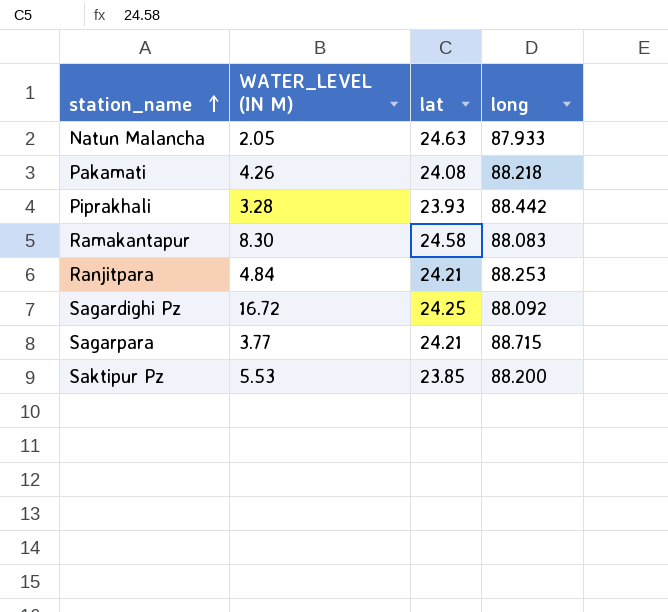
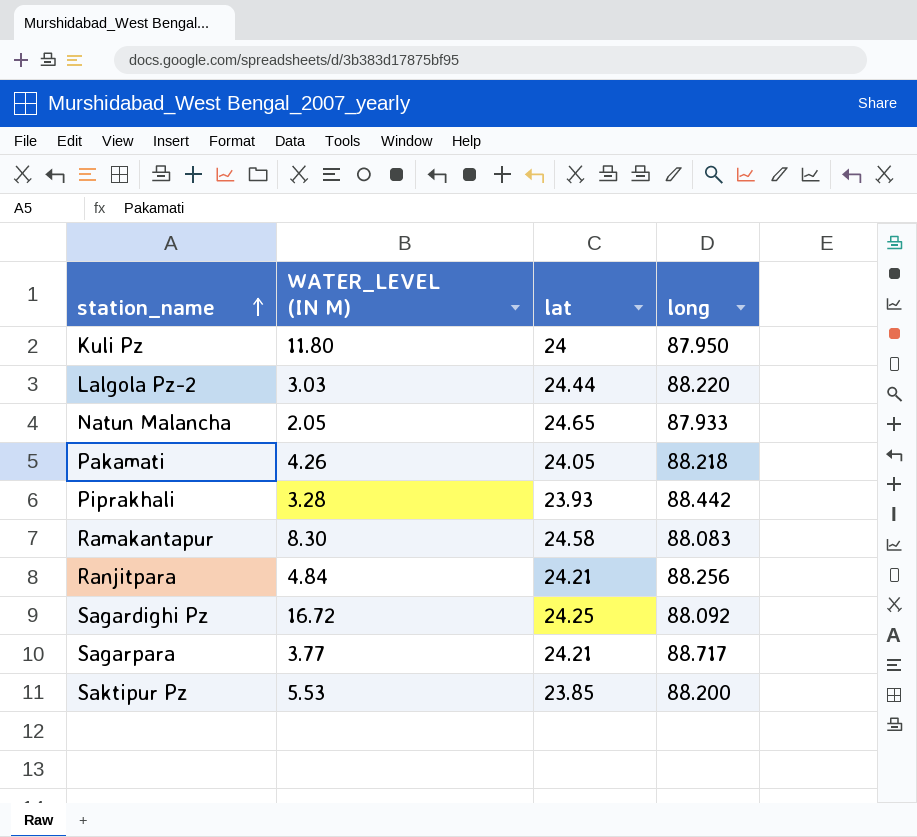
row Kuli Pz: none -> 11.80 | 24 | 87.950
row Lalgola Pz-2: none -> 3.03 | 24.44 | 88.220
Natun Malancha | lat: 24.63 -> 24.65
Pakamati | lat: 24.08 -> 24.05
Ranjitpara | long: 88.253 -> 88.256
Sagarpara | long: 88.715 -> 88.717

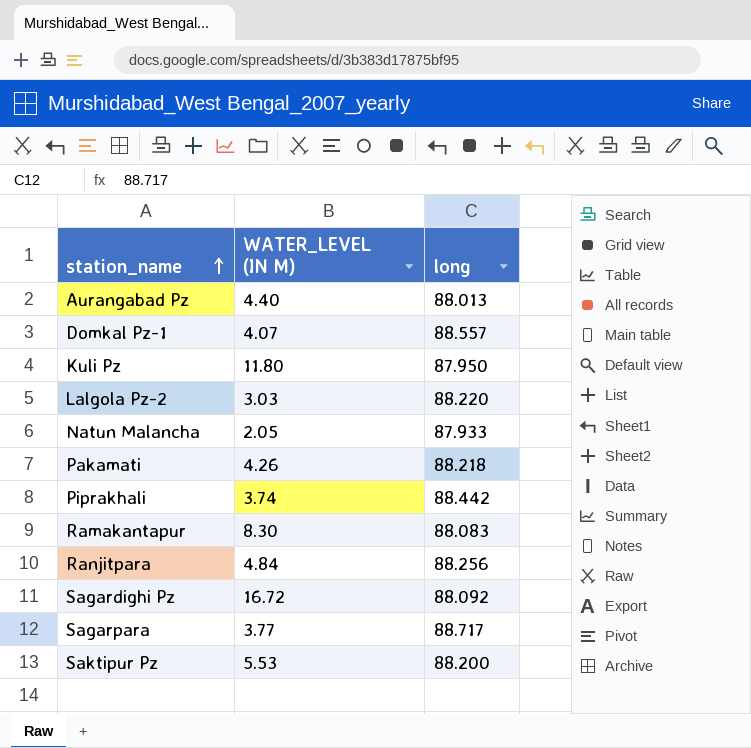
column lat | position: 3 -> none
row Aurangabad Pz: none -> 4.40 | 88.013
row Domkal Pz-1: none -> 4.07 | 88.557
Piprakhali | WATER_LEVEL (IN M): 3.28 -> 3.74

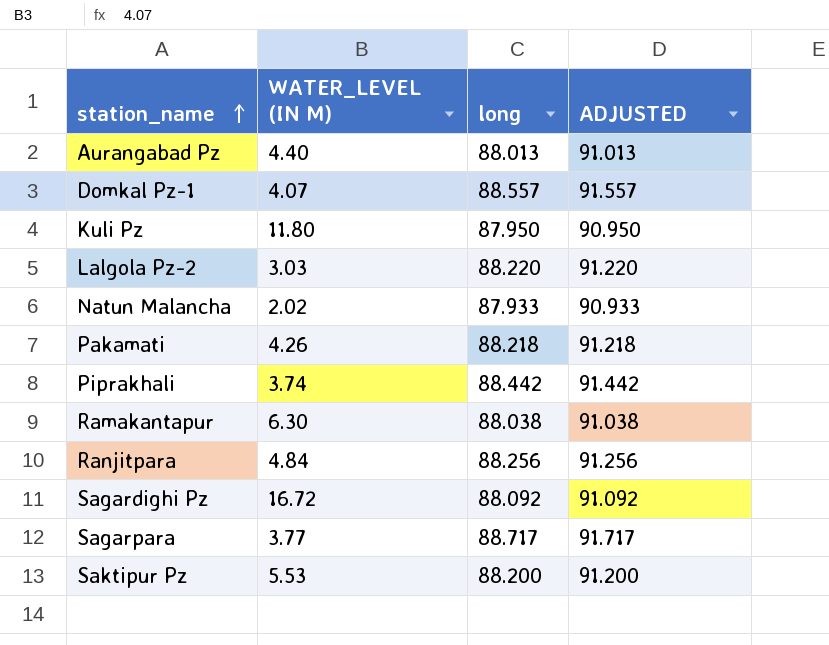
column ADJUSTED | formula: none -> [long] + 3
Natun Malancha | WATER_LEVEL (IN M): 2.05 -> 2.02
Ramakantapur | WATER_LEVEL (IN M): 8.30 -> 6.30
Ramakantapur | long: 88.083 -> 88.038

